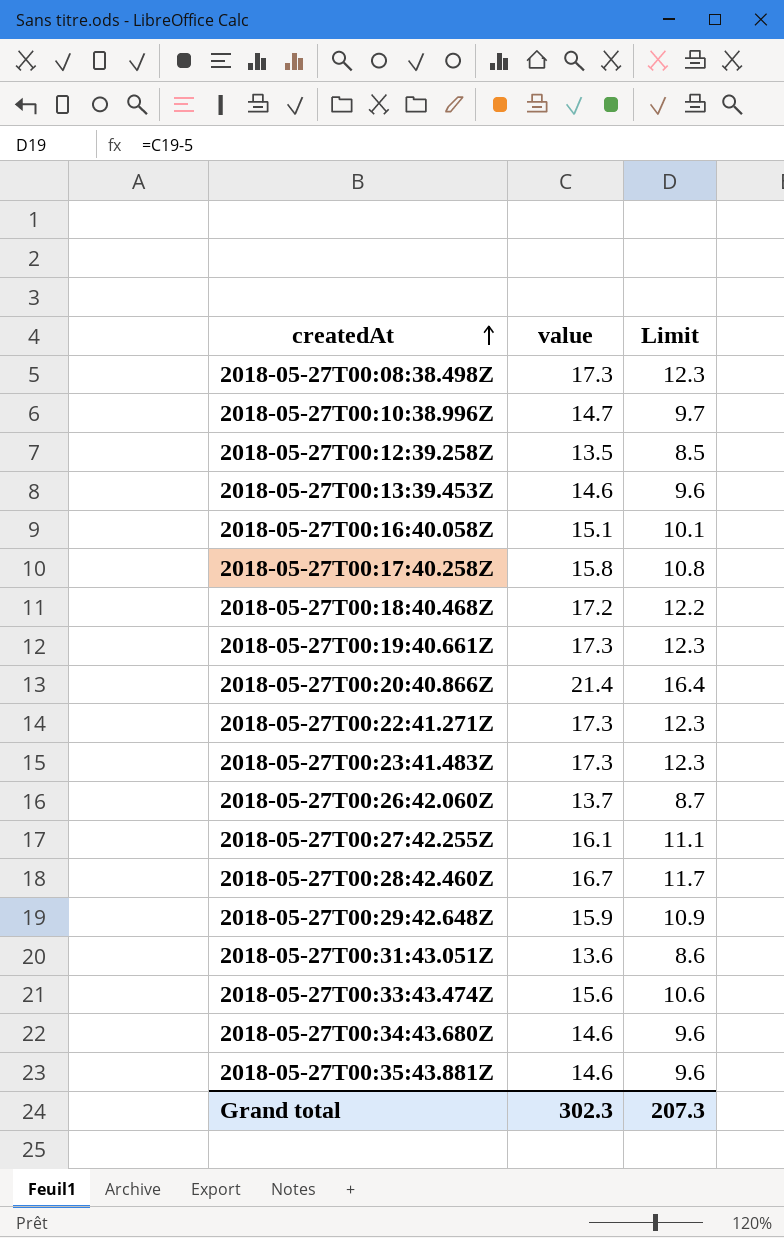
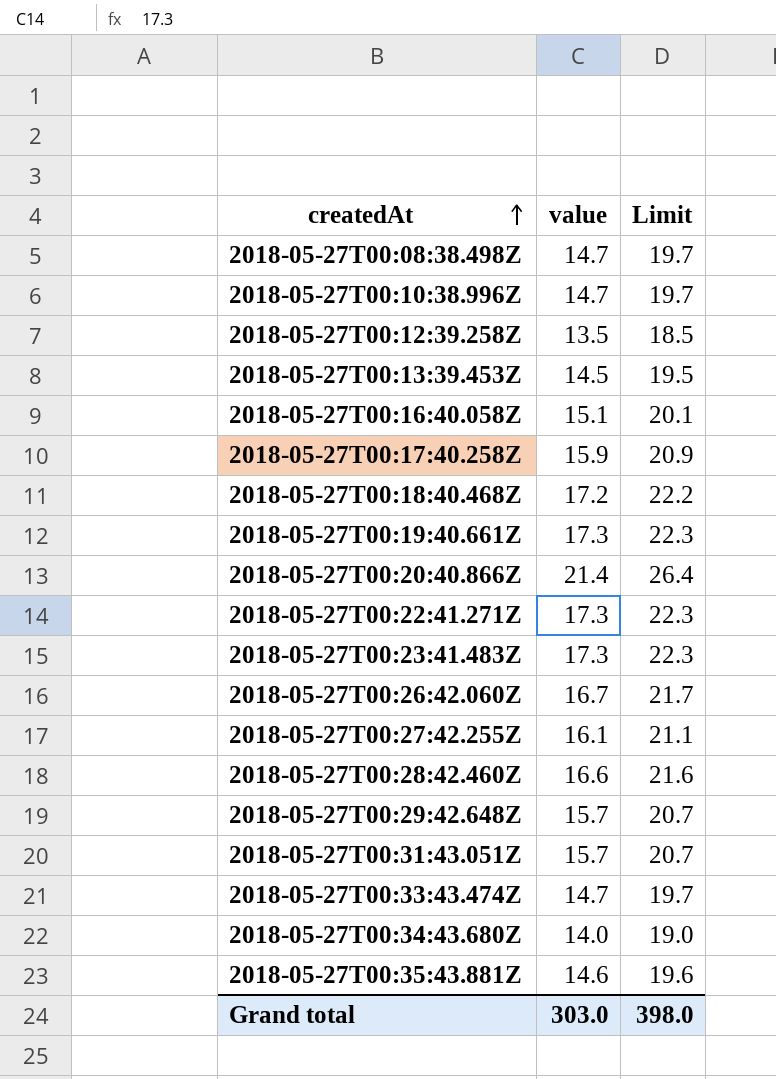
column Limit | formula: [value] - 5 -> [value] + 5
2018-05-27T00:08:38.498Z | value: 17.3 -> 14.7
2018-05-27T00:13:39.453Z | value: 14.6 -> 14.5
2018-05-27T00:17:40.258Z | value: 15.8 -> 15.9
2018-05-27T00:26:42.060Z | value: 13.7 -> 16.7
2018-05-27T00:28:42.460Z | value: 16.7 -> 16.6
2018-05-27T00:29:42.648Z | value: 15.9 -> 15.7
2018-05-27T00:31:43.051Z | value: 13.6 -> 15.7
2018-05-27T00:33:43.474Z | value: 15.6 -> 14.7
2018-05-27T00:34:43.680Z | value: 14.6 -> 14.0
Grand total | value: 302.3 -> 303.0
Grand total | Limit: 207.3 -> 398.0

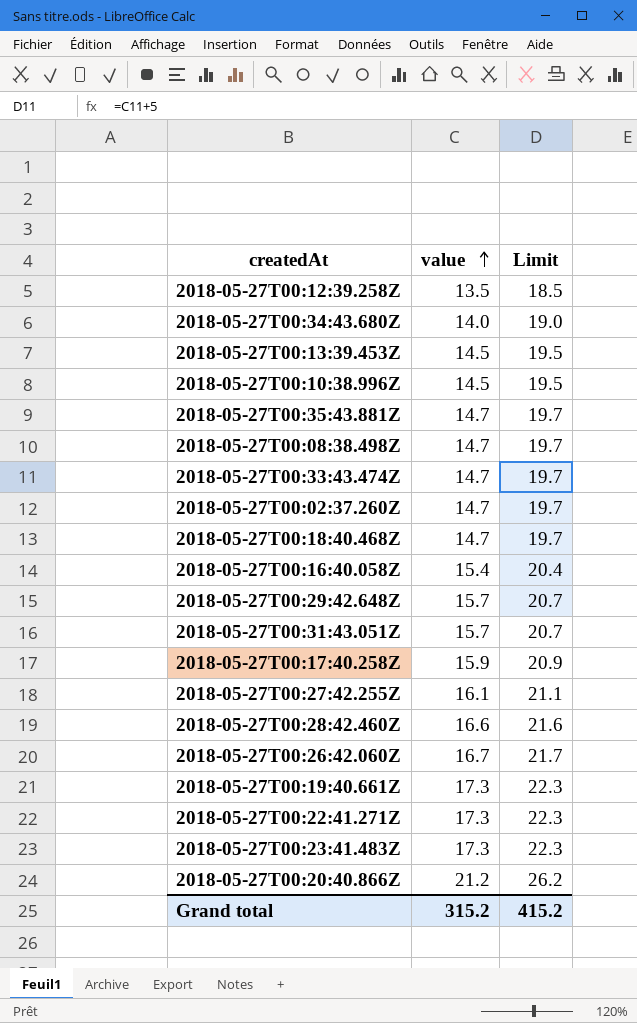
row order: createdAt ascending -> value ascending
2018-05-27T00:10:38.996Z | value: 14.7 -> 14.5
2018-05-27T00:10:38.996Z | Limit: 19.7 -> 19.5
2018-05-27T00:35:43.881Z | value: 14.6 -> 14.7
2018-05-27T00:35:43.881Z | Limit: 19.6 -> 19.7
row 2018-05-27T00:02:37.260Z: none -> 14.7 | 19.7
2018-05-27T00:18:40.468Z | value: 17.2 -> 14.7
2018-05-27T00:18:40.468Z | Limit: 22.2 -> 19.7
2018-05-27T00:16:40.058Z | value: 15.1 -> 15.4
2018-05-27T00:16:40.058Z | Limit: 20.1 -> 20.4
2018-05-27T00:20:40.866Z | value: 21.4 -> 21.2
2018-05-27T00:20:40.866Z | Limit: 26.4 -> 26.2
Grand total | value: 303.0 -> 315.2
Grand total | Limit: 398.0 -> 415.2

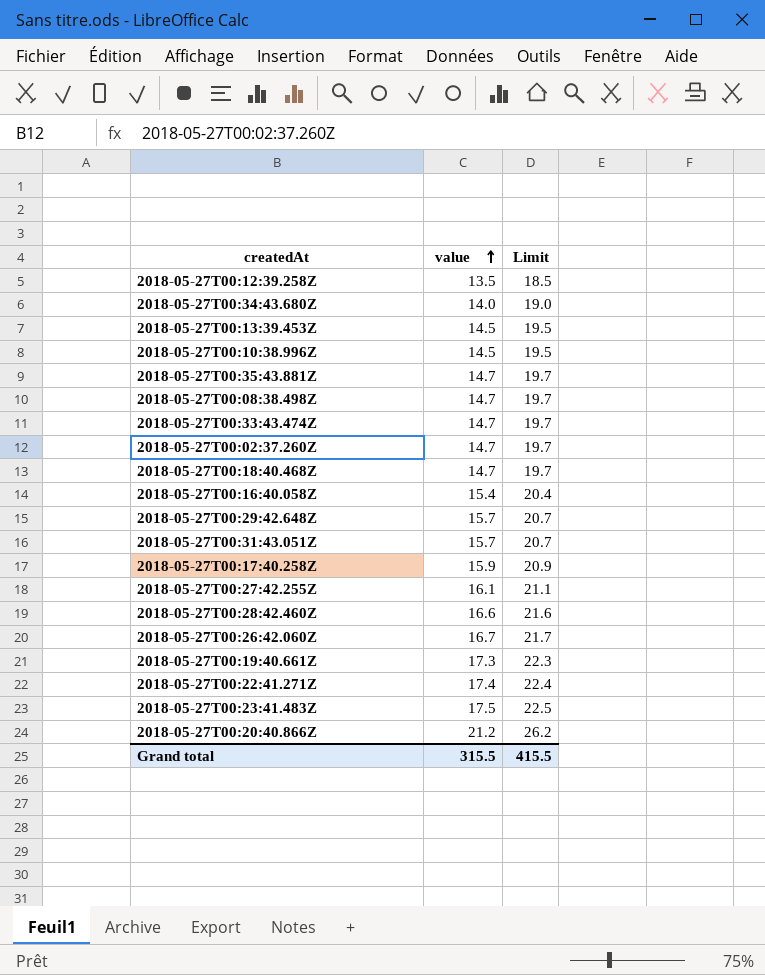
2018-05-27T00:22:41.271Z | value: 17.3 -> 17.4
2018-05-27T00:22:41.271Z | Limit: 22.3 -> 22.4
2018-05-27T00:23:41.483Z | value: 17.3 -> 17.5
2018-05-27T00:23:41.483Z | Limit: 22.3 -> 22.5
Grand total | value: 315.2 -> 315.5
Grand total | Limit: 415.2 -> 415.5

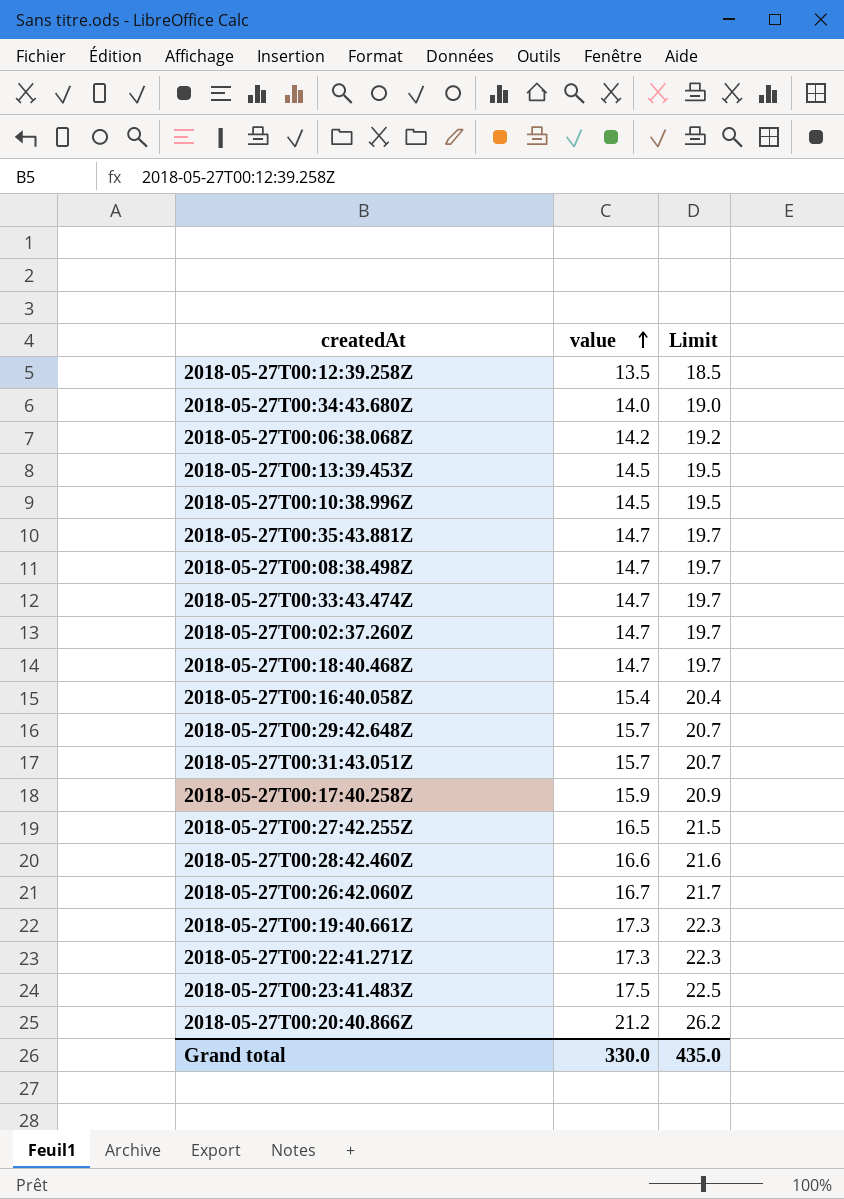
row 2018-05-27T00:06:38.068Z: none -> 14.2 | 19.2
2018-05-27T00:27:42.255Z | value: 16.1 -> 16.5
2018-05-27T00:27:42.255Z | Limit: 21.1 -> 21.5
2018-05-27T00:22:41.271Z | value: 17.4 -> 17.3
2018-05-27T00:22:41.271Z | Limit: 22.4 -> 22.3
Grand total | value: 315.5 -> 330.0
Grand total | Limit: 415.5 -> 435.0

